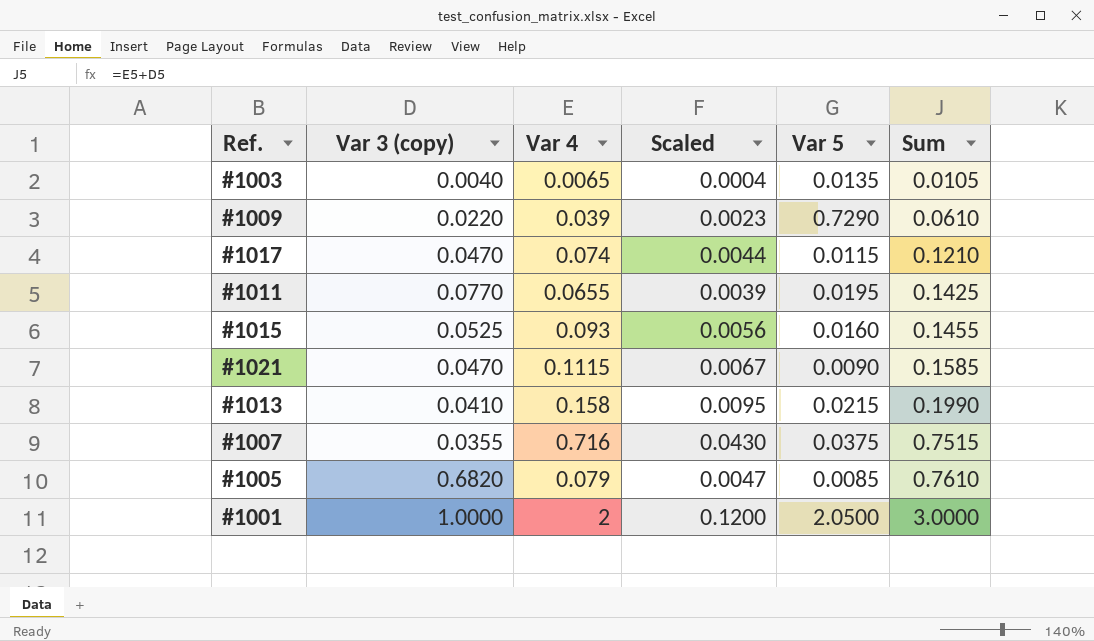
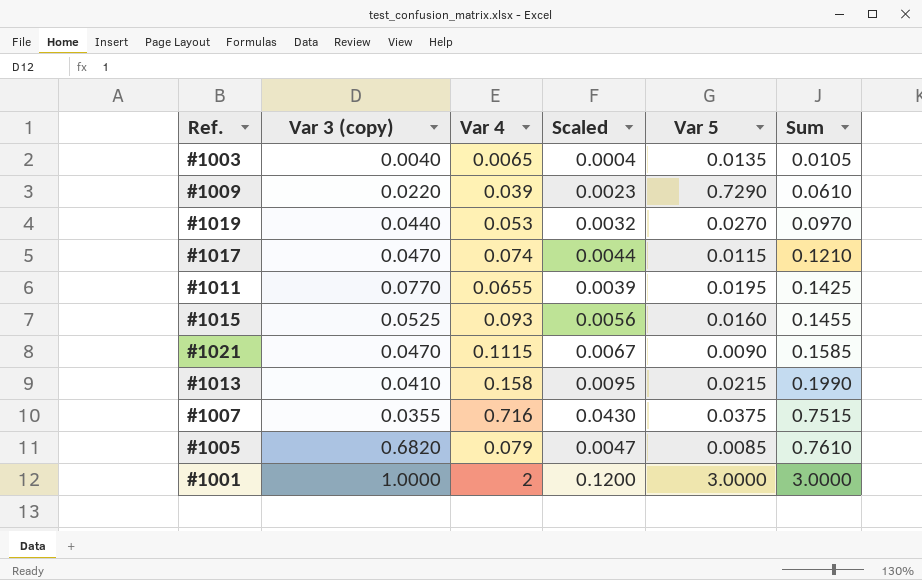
row #1019: none -> 0.0440 | 0.053 | 0.0032 | 0.0270 | 0.0970
#1001 | Var 5: 2.0500 -> 3.0000

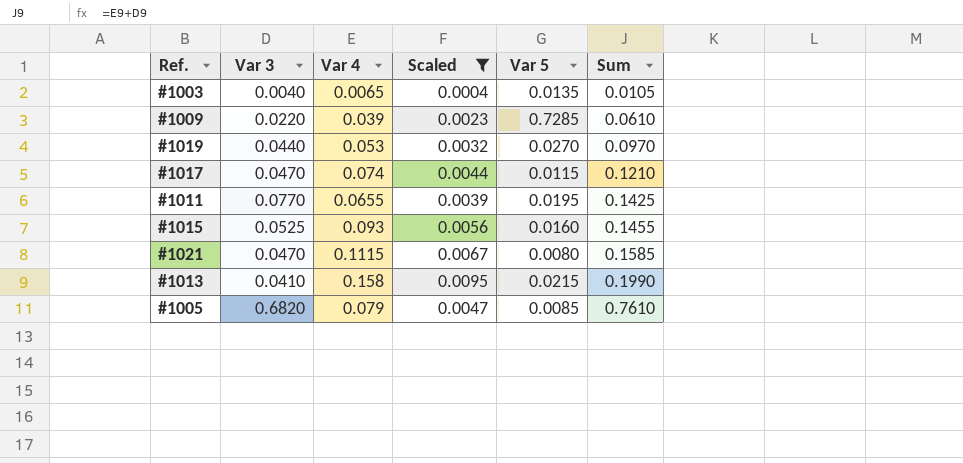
filter: none -> Scaled <= 0.0095
column name: Var 3 (copy) -> Var 3
#1009 | Var 5: 0.7290 -> 0.7285
#1021 | Var 5: 0.0090 -> 0.0080

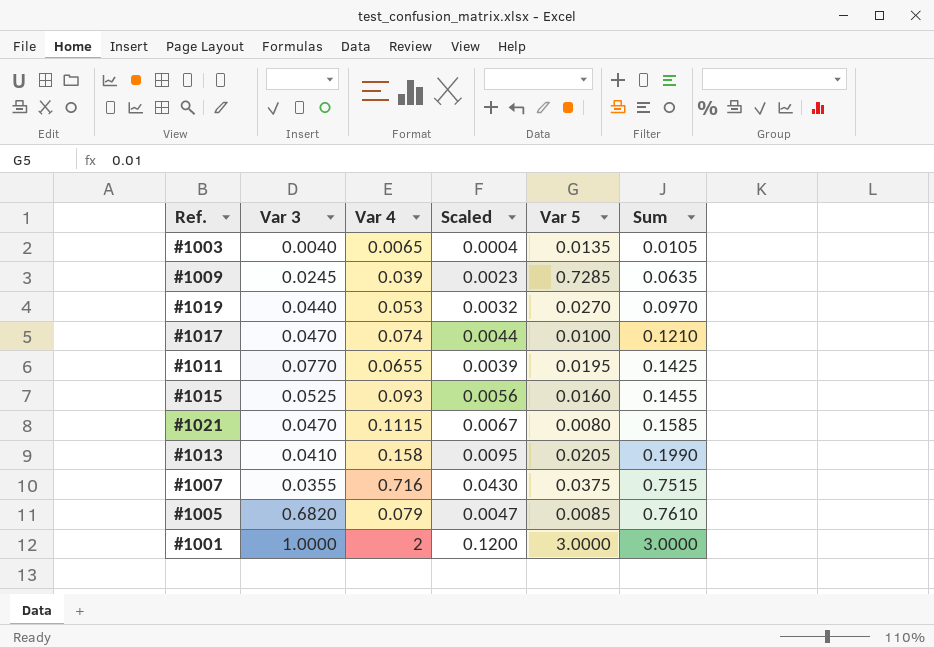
filter: Scaled <= 0.0095 -> none
#1009 | Var 3: 0.0220 -> 0.0245
#1009 | Sum: 0.0610 -> 0.0635
#1017 | Var 5: 0.0115 -> 0.0100
#1013 | Var 5: 0.0215 -> 0.0205

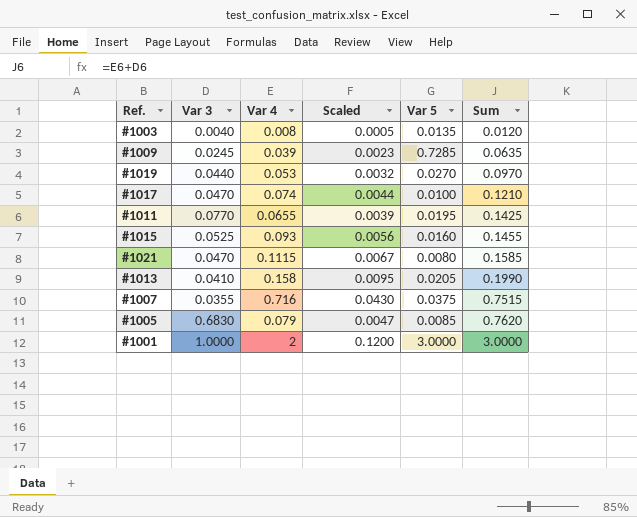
#1003 | Var 4: 0.0065 -> 0.008
#1003 | Scaled: 0.0004 -> 0.0005
#1003 | Sum: 0.0105 -> 0.0120
#1005 | Var 3: 0.6820 -> 0.6830
#1005 | Sum: 0.7610 -> 0.7620

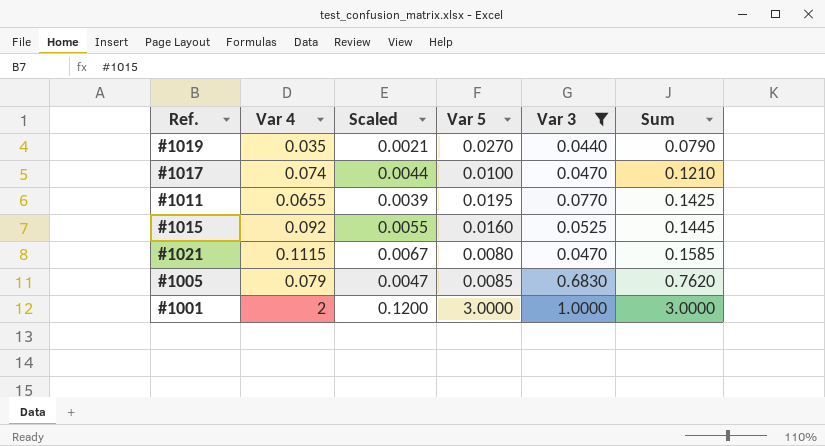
filter: none -> Var 3 >= 0.0440
column Var 3 | position: 2 -> 5
#1019 | Var 4: 0.053 -> 0.035
#1019 | Scaled: 0.0032 -> 0.0021
#1019 | Sum: 0.0970 -> 0.0790
#1015 | Var 4: 0.093 -> 0.092
#1015 | Scaled: 0.0056 -> 0.0055
#1015 | Sum: 0.1455 -> 0.1445

